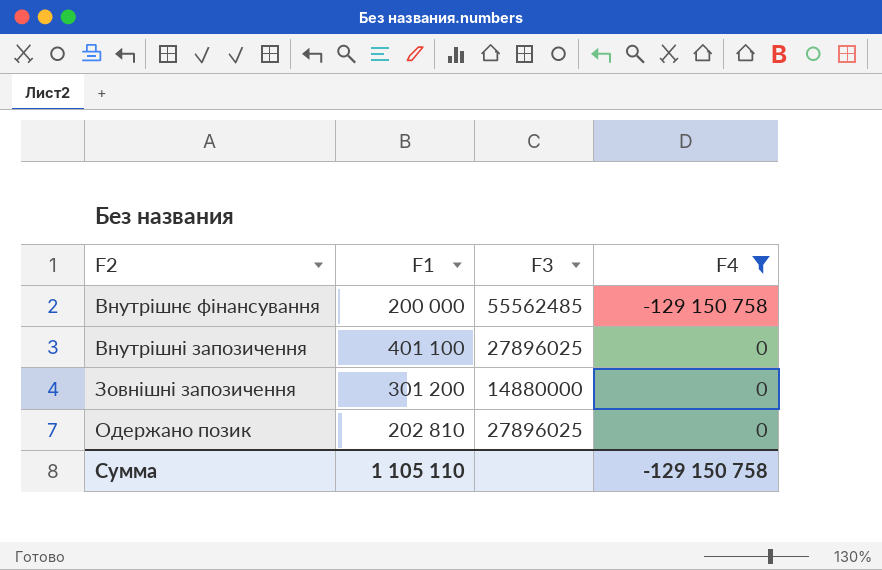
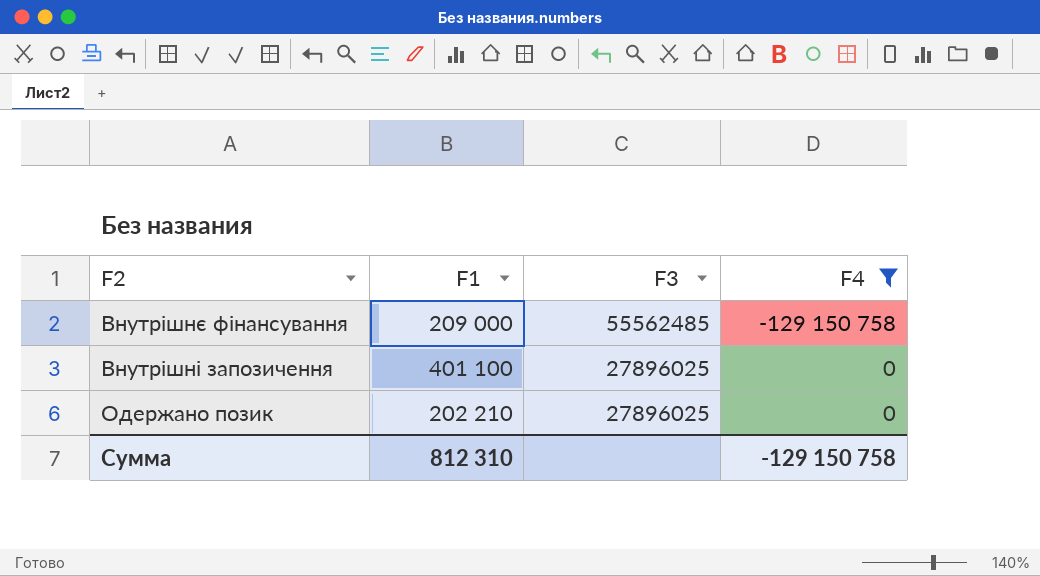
row Зовнішні запозичення: 301 200 | 14880000 | 0 -> none
Внутрішнє фінансування | F1: 200 000 -> 209 000
Одержано позик | F1: 202 810 -> 202 210
Сумма | F1: 1 105 110 -> 812 310

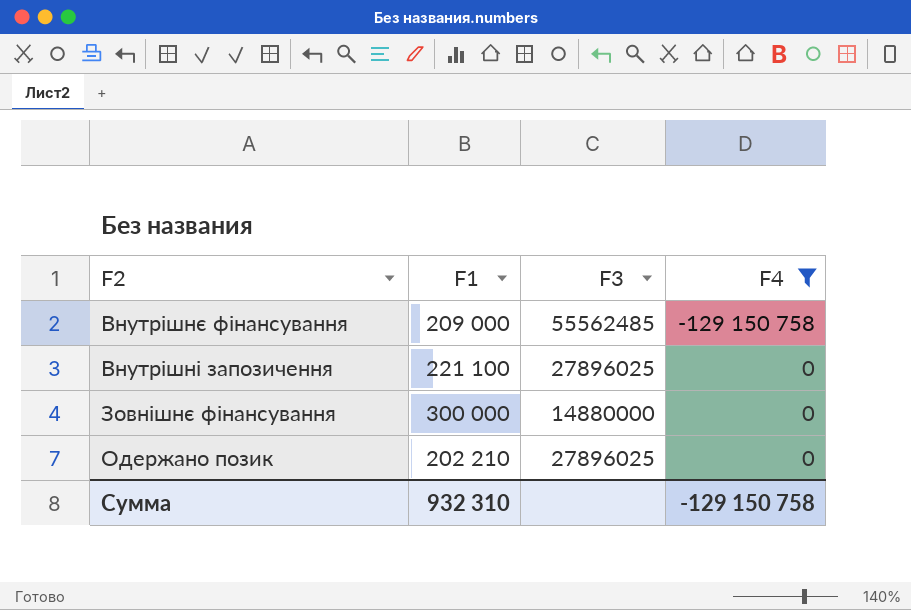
Внутрішні запозичення | F1: 401 100 -> 221 100
row Зовнішнє фінансування: none -> 300 000 | 14880000 | 0
Сумма | F1: 812 310 -> 932 310

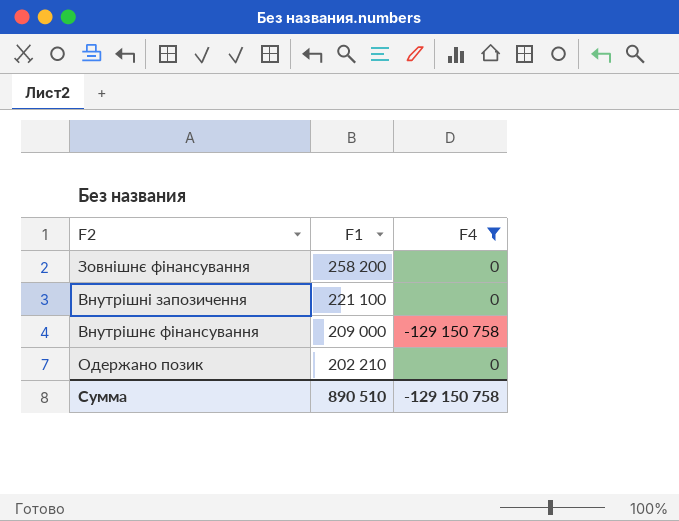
row order: F2 ascending -> F1 descending
column F3 | position: 3 -> none
Зовнішнє фінансування | F1: 300 000 -> 258 200
Сумма | F1: 932 310 -> 890 510

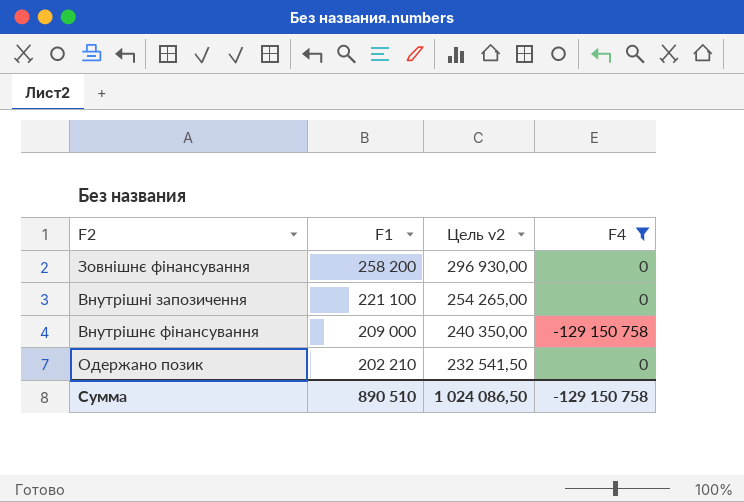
column Цель v2 | formula: none -> [F1] * 1,15

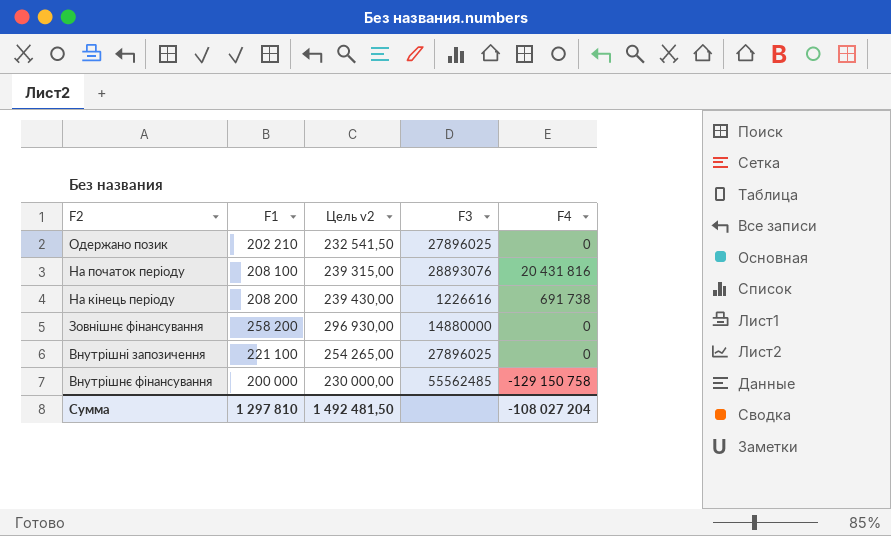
filter: F4 <= 0 -> none
row order: F1 descending -> F2 descending
column F3 | position: none -> 4
Внутрішнє фінансування | F1: 209 000 -> 200 000
Внутрішнє фінансування | Цель v2: 240 350,00 -> 230 000,00
Сумма | F1: 890 510 -> 1 297 810
Сумма | Цель v2: 1 024 086,50 -> 1 492 481,50
Сумма | F4: -129 150 758 -> -108 027 204

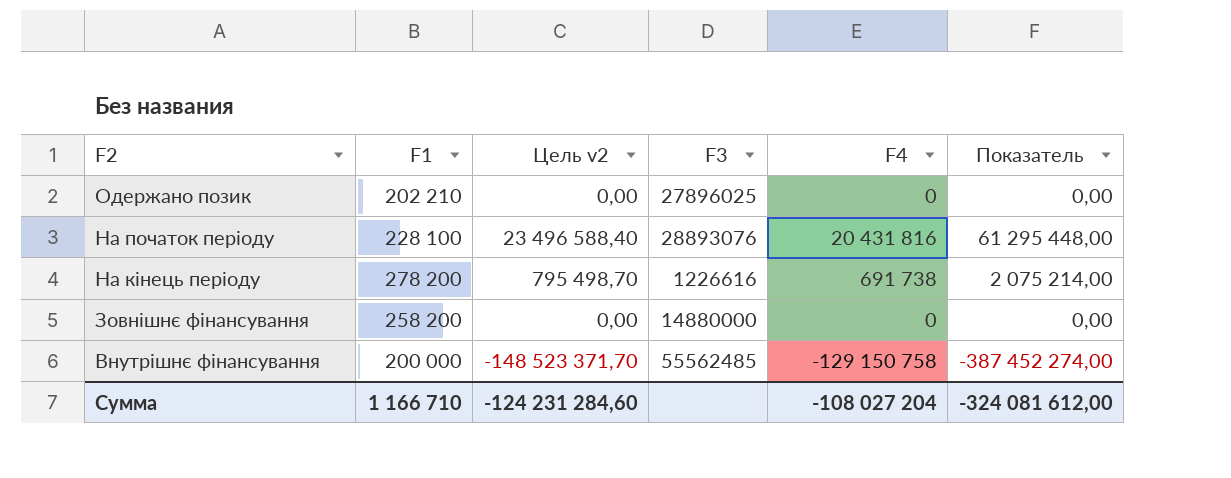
column Цель v2 | formula: [F1] * 1,15 -> [F4] * 1,15
column Показатель | formula: none -> [F4] * 3
row Внутрішні запозичення: 221 100 | 254 265,00 | 27896025 | 0 -> none
На початок періоду | F1: 208 100 -> 228 100
На кінець періоду | F1: 208 200 -> 278 200
Сумма | F1: 1 297 810 -> 1 166 710
Сумма | Цель v2: 1 492 481,50 -> -124 231 284,60

